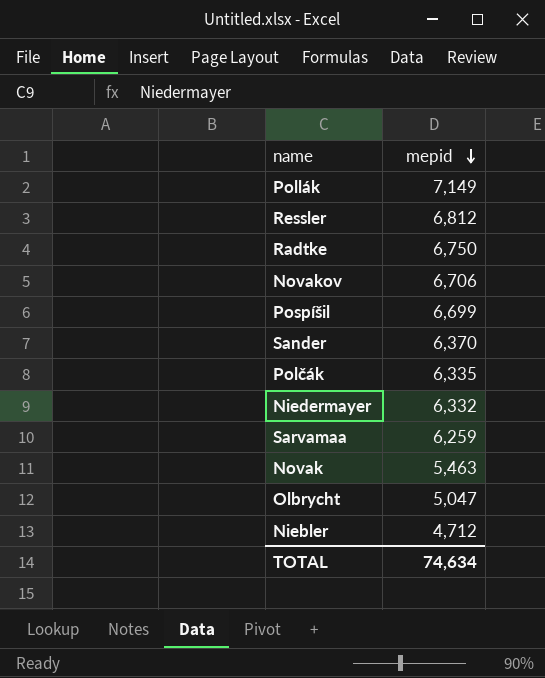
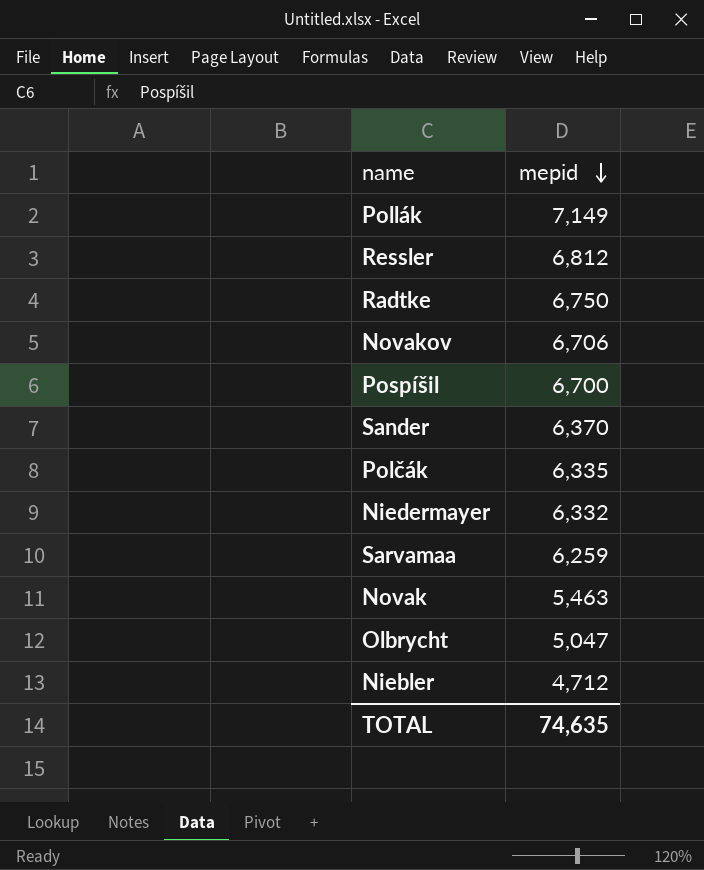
Pospíšil | mepid: 6,699 -> 6,700
TOTAL | mepid: 74,634 -> 74,635

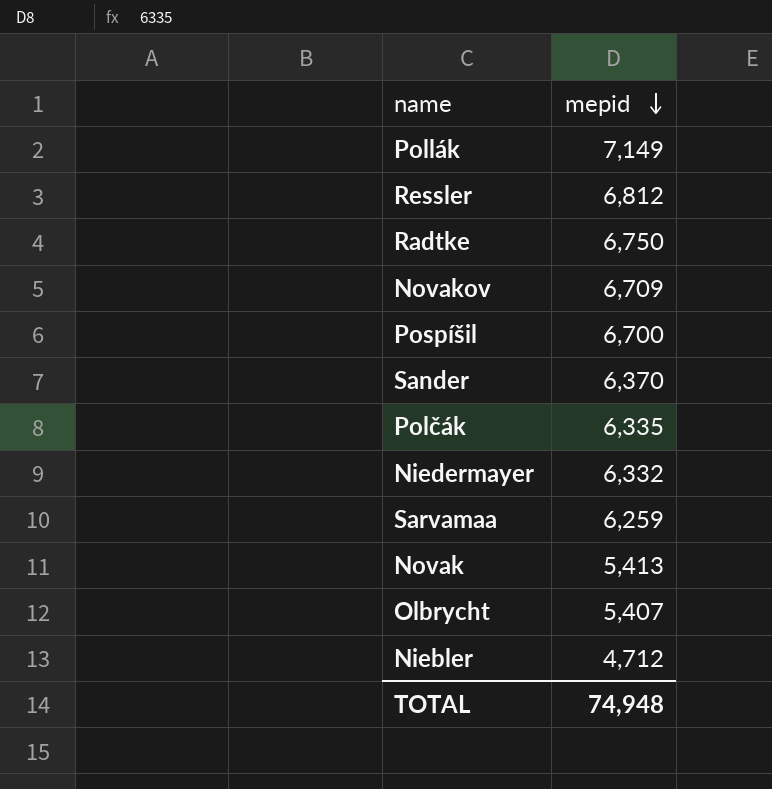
Novakov | mepid: 6,706 -> 6,709
Novak | mepid: 5,463 -> 5,413
Olbrycht | mepid: 5,047 -> 5,407
TOTAL | mepid: 74,635 -> 74,948

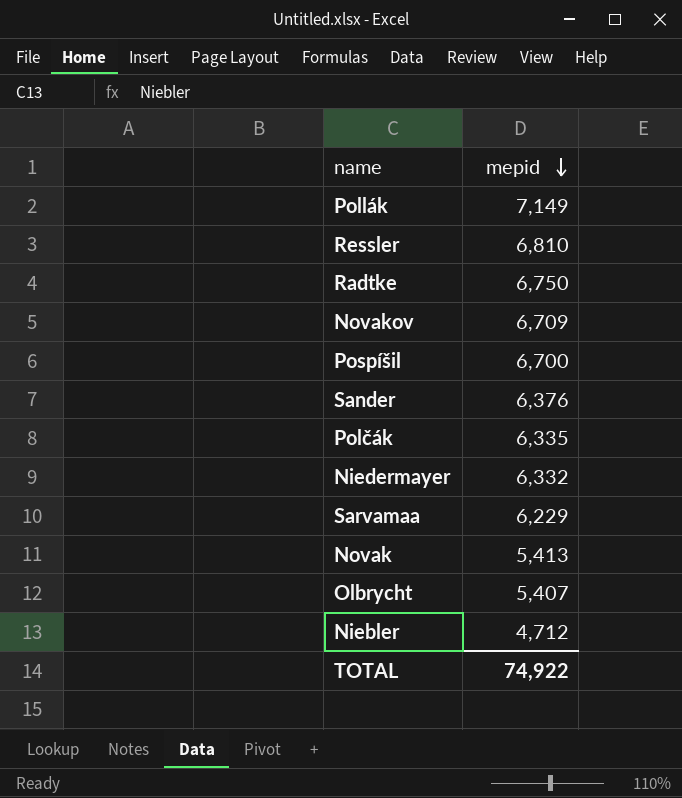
Ressler | mepid: 6,812 -> 6,810
Sander | mepid: 6,370 -> 6,376
Sarvamaa | mepid: 6,259 -> 6,229
TOTAL | mepid: 74,948 -> 74,922

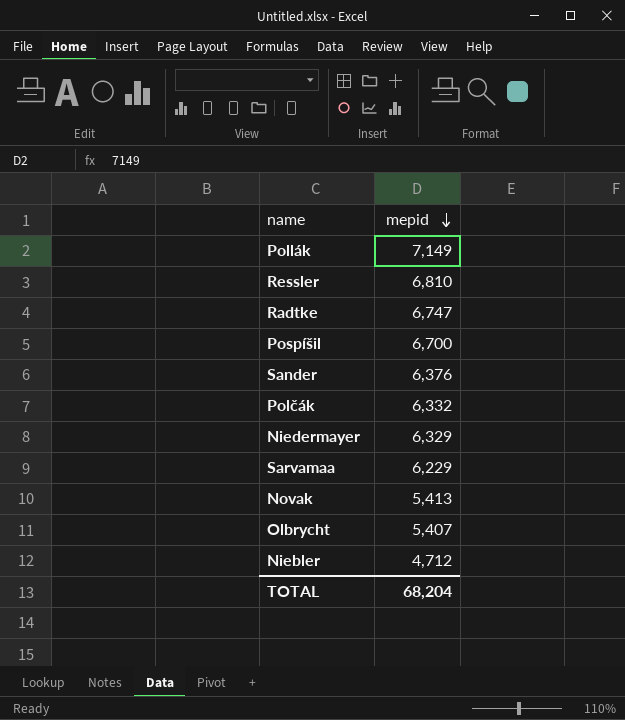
row Novakov: 6,709 -> none
Radtke | mepid: 6,750 -> 6,747
Polčák | mepid: 6,335 -> 6,332
Niedermayer | mepid: 6,332 -> 6,329
TOTAL | mepid: 74,922 -> 68,204

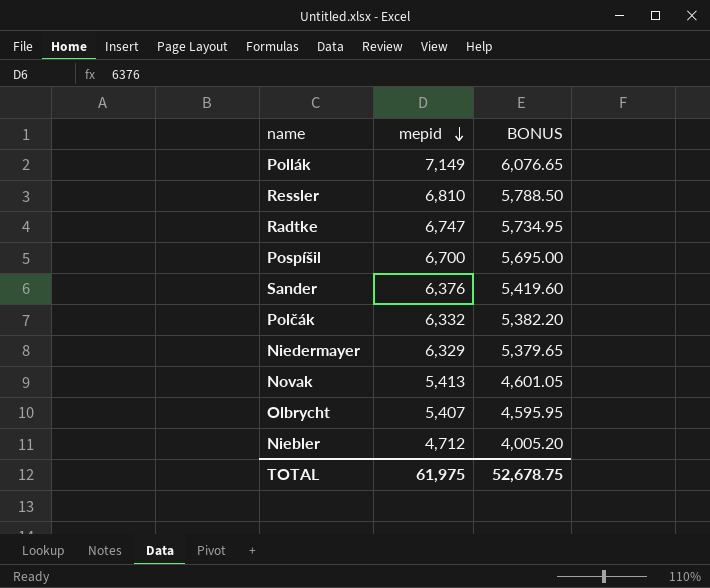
column BONUS | formula: none -> [mepid] * 0.85
row Sarvamaa: 6,229 -> none
TOTAL | mepid: 68,204 -> 61,975

